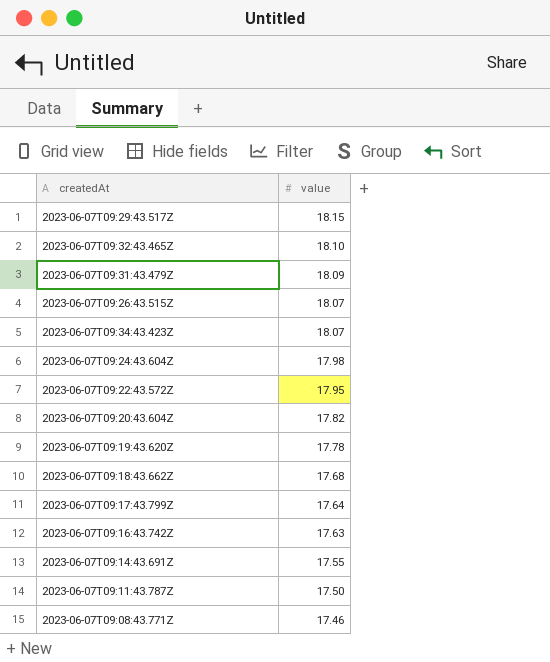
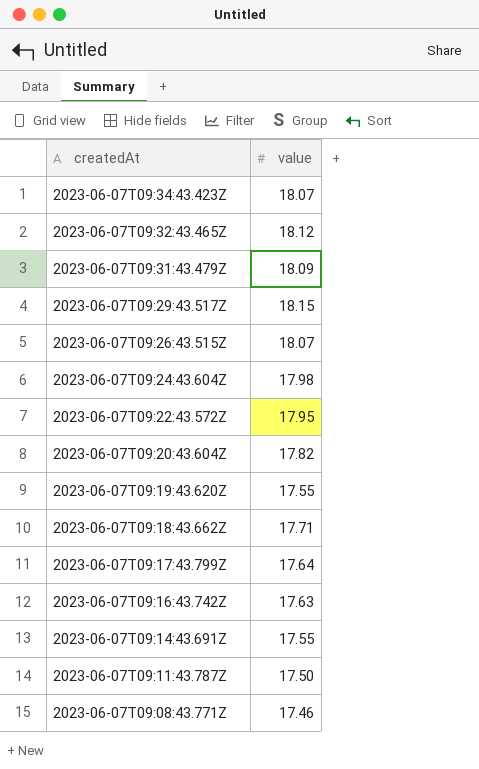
row order: value descending -> createdAt descending
2023-06-07T09:32:43.465Z | value: 18.10 -> 18.12
2023-06-07T09:19:43.620Z | value: 17.78 -> 17.55
2023-06-07T09:18:43.662Z | value: 17.68 -> 17.71

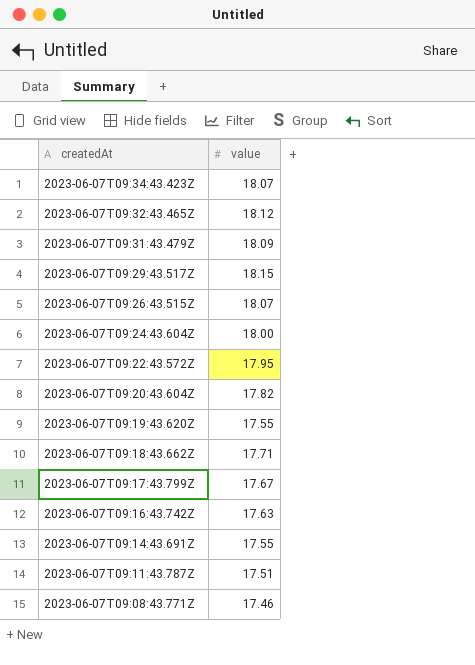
2023-06-07T09:24:43.604Z | value: 17.98 -> 18.00
2023-06-07T09:17:43.799Z | value: 17.64 -> 17.67
2023-06-07T09:11:43.787Z | value: 17.50 -> 17.51

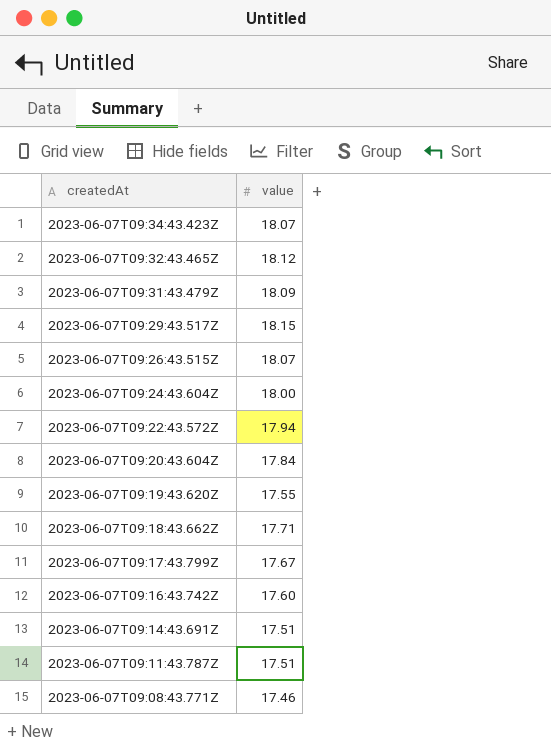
2023-06-07T09:22:43.572Z | value: 17.95 -> 17.94
2023-06-07T09:20:43.604Z | value: 17.82 -> 17.84
2023-06-07T09:16:43.742Z | value: 17.63 -> 17.60
2023-06-07T09:14:43.691Z | value: 17.55 -> 17.51

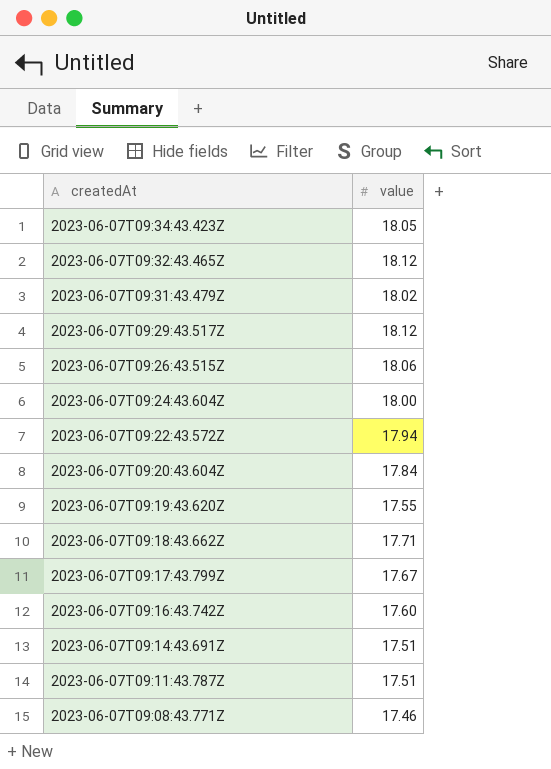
2023-06-07T09:34:43.423Z | value: 18.07 -> 18.05
2023-06-07T09:31:43.479Z | value: 18.09 -> 18.02
2023-06-07T09:29:43.517Z | value: 18.15 -> 18.12
2023-06-07T09:26:43.515Z | value: 18.07 -> 18.06

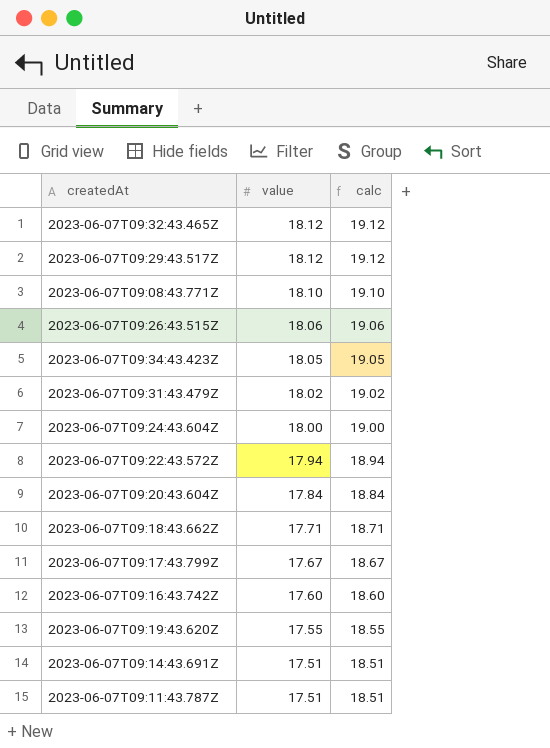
row order: createdAt descending -> value descending
column calc | formula: none -> [value] + 1
2023-06-07T09:08:43.771Z | value: 17.46 -> 18.10

